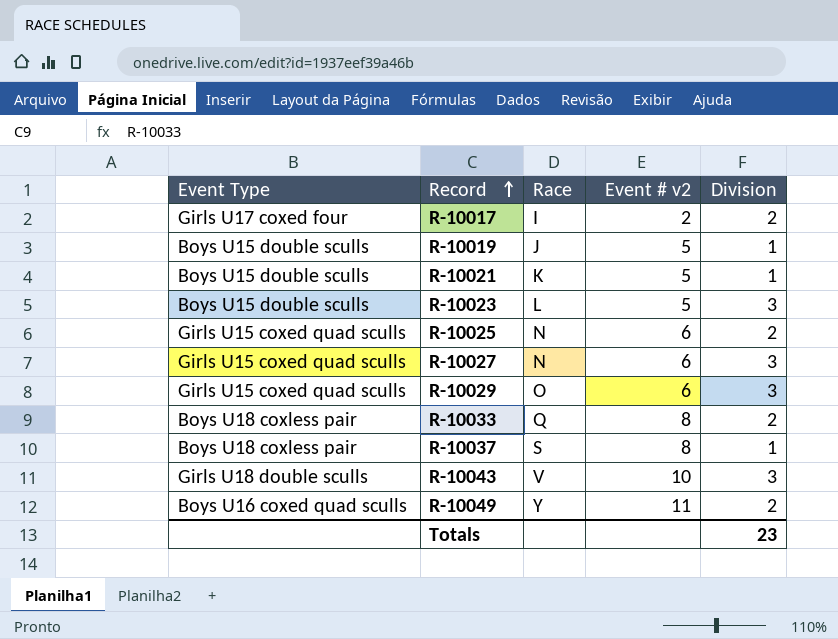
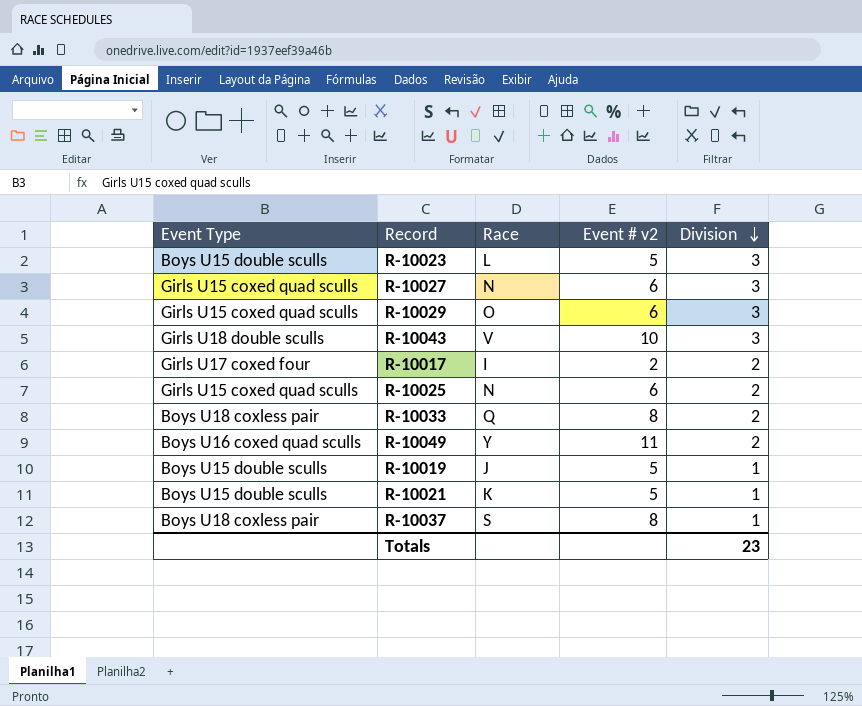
row order: Record ascending -> Division descending

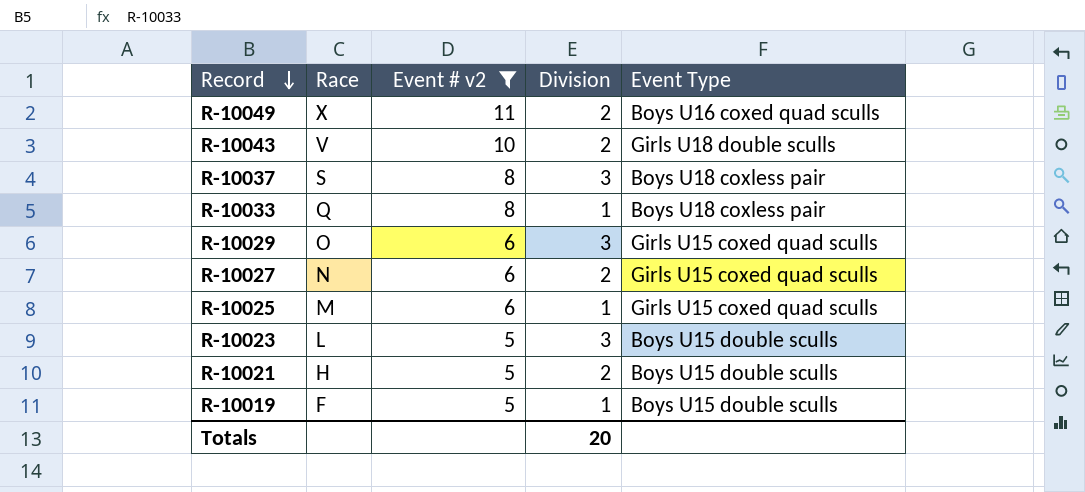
filter: none -> Event # v2 != 2
row order: Division descending -> Record descending
column Event Type | position: 1 -> 5
R-10049 | Race: Y -> X
R-10043 | Division: 3 -> 2
R-10037 | Division: 1 -> 3
R-10033 | Division: 2 -> 1
R-10027 | Division: 3 -> 2
R-10025 | Race: N -> M
R-10025 | Division: 2 -> 1
R-10021 | Race: K -> H
R-10021 | Division: 1 -> 2
R-10019 | Race: J -> F
Totals | Division: 23 -> 20

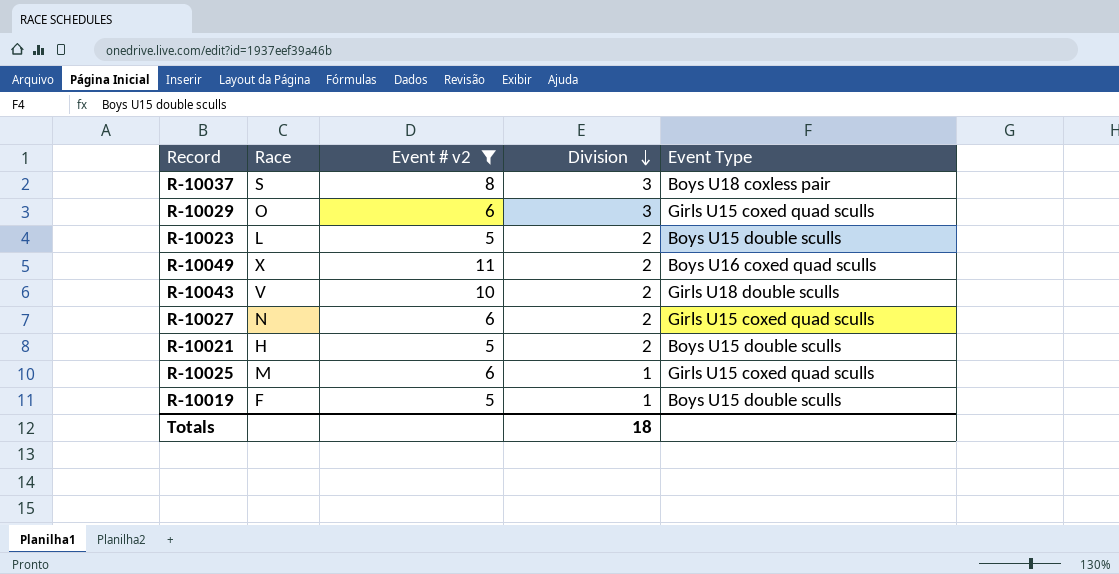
row order: Record descending -> Division descending
row R-10033: Q | 8 | 1 | Boys U18 coxless pair -> none
R-10023 | Division: 3 -> 2
Totals | Division: 20 -> 18

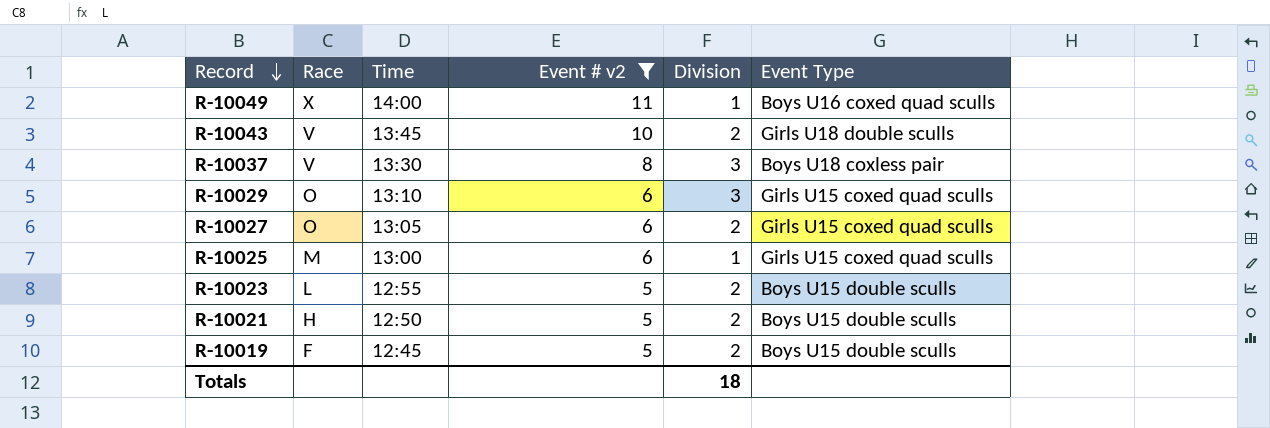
row order: Division descending -> Record descending
column Time | position: none -> 3
R-10049 | Division: 2 -> 1
R-10037 | Race: S -> V
R-10027 | Race: N -> O
R-10019 | Division: 1 -> 2

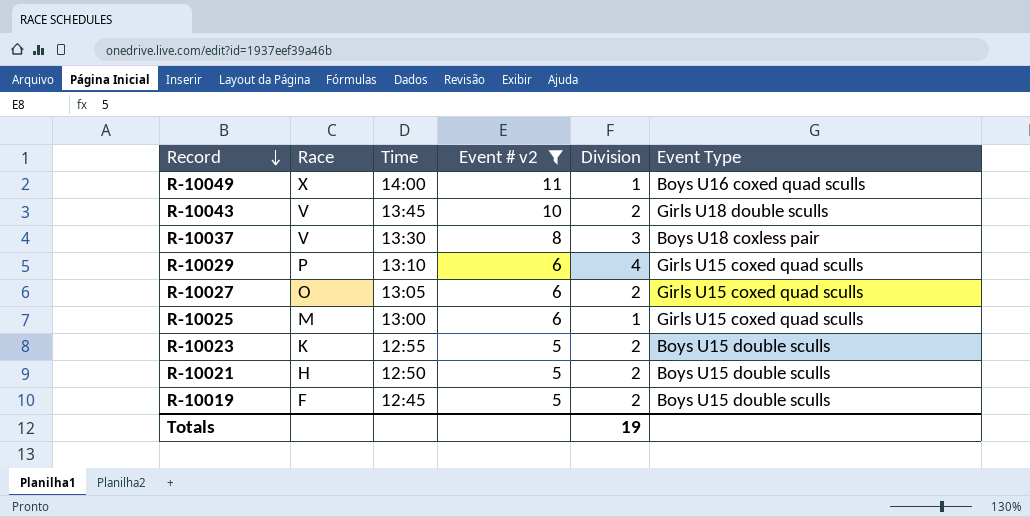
R-10029 | Race: O -> P
R-10029 | Division: 3 -> 4
R-10023 | Race: L -> K
Totals | Division: 18 -> 19

